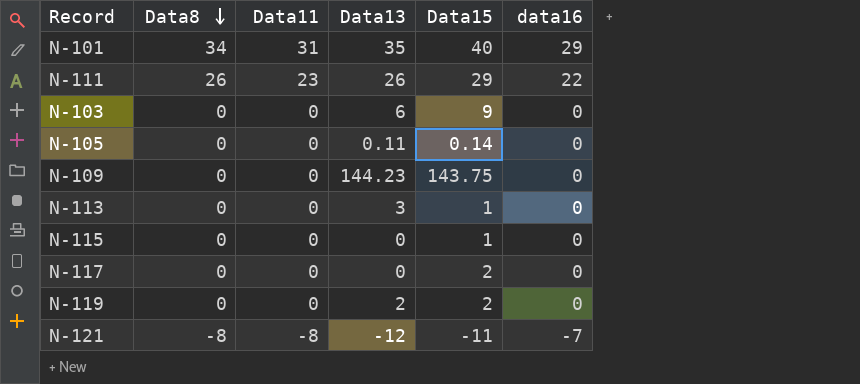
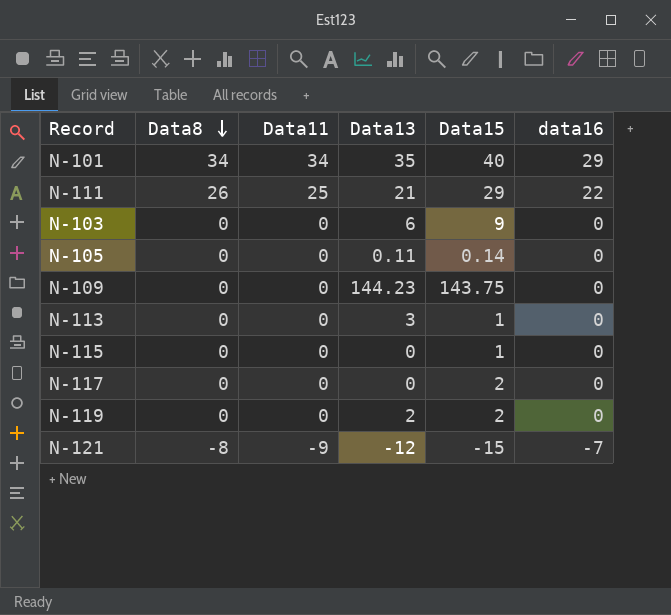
N-101 | Data11: 31 -> 34
N-111 | Data11: 23 -> 25
N-111 | Data13: 26 -> 21
N-121 | Data11: -8 -> -9
N-121 | Data15: -11 -> -15

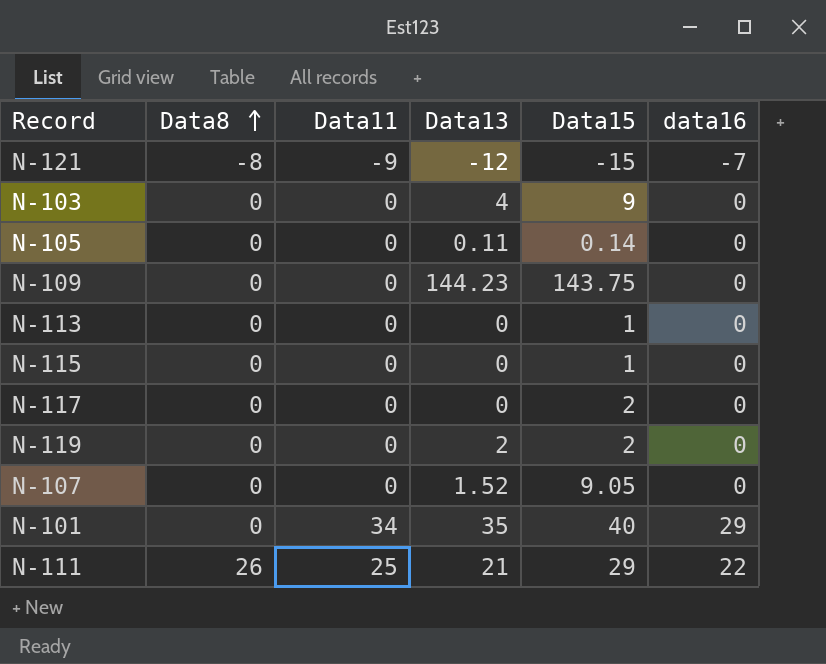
row order: Data8 descending -> Data8 ascending
N-103 | Data13: 6 -> 4
N-113 | Data13: 3 -> 0
row N-107: none -> 0 | 0 | 1.52 | 9.05 | 0
N-101 | Data8: 34 -> 0

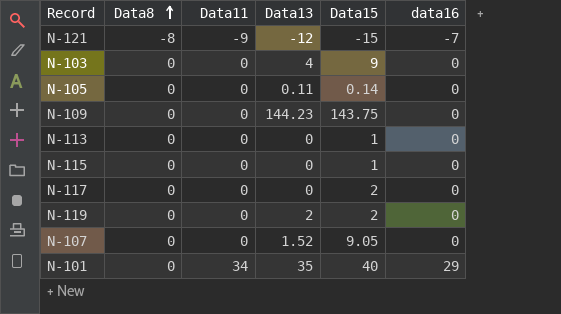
row N-111: 26 | 25 | 21 | 29 | 22 -> none

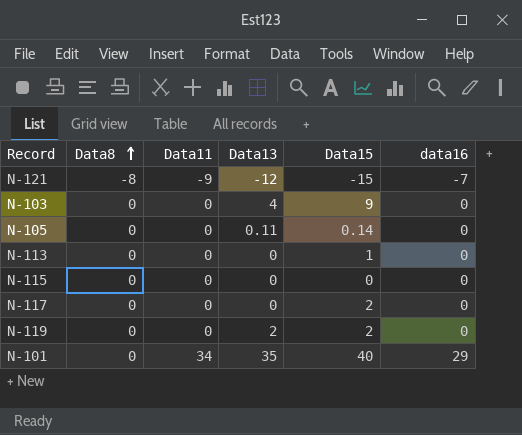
row N-109: 0 | 0 | 144.23 | 143.75 | 0 -> none
row N-107: 0 | 0 | 1.52 | 9.05 | 0 -> none
N-115 | Data15: 1 -> 0

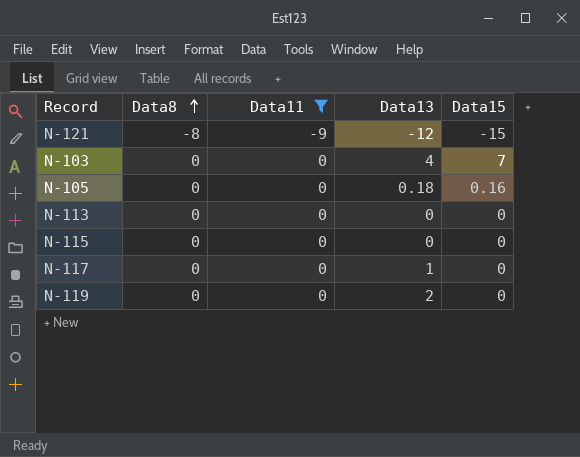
filter: none -> Data11 != 34
column data16 | position: 6 -> none
N-103 | Data15: 9 -> 7
N-105 | Data13: 0.11 -> 0.18
N-105 | Data15: 0.14 -> 0.16
N-113 | Data15: 1 -> 0
N-117 | Data13: 0 -> 1
N-117 | Data15: 2 -> 0
N-119 | Data15: 2 -> 0

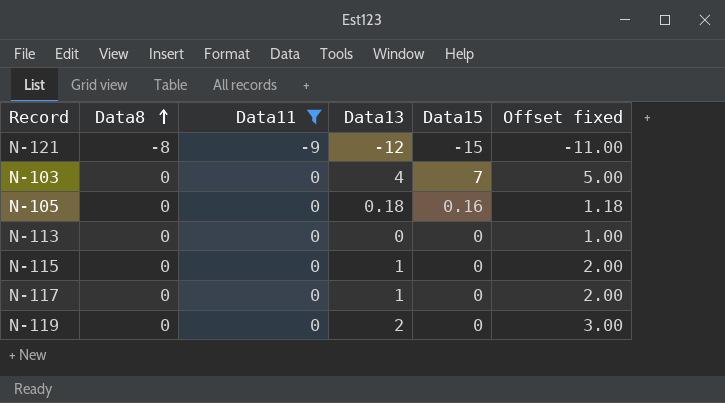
column Offset fixed | formula: none -> [Data13] + 1
N-115 | Data13: 0 -> 1

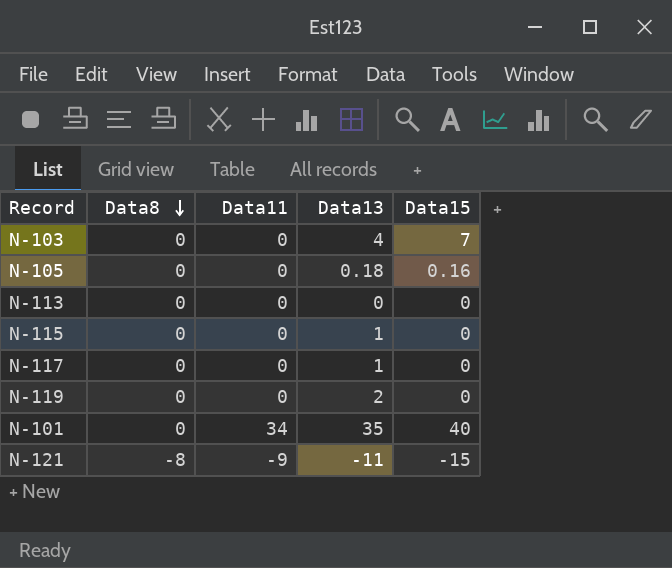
filter: Data11 != 34 -> none
row order: Data8 ascending -> Data8 descending
column Offset fixed | formula: [Data13] + 1 -> none
N-121 | Data13: -12 -> -11

